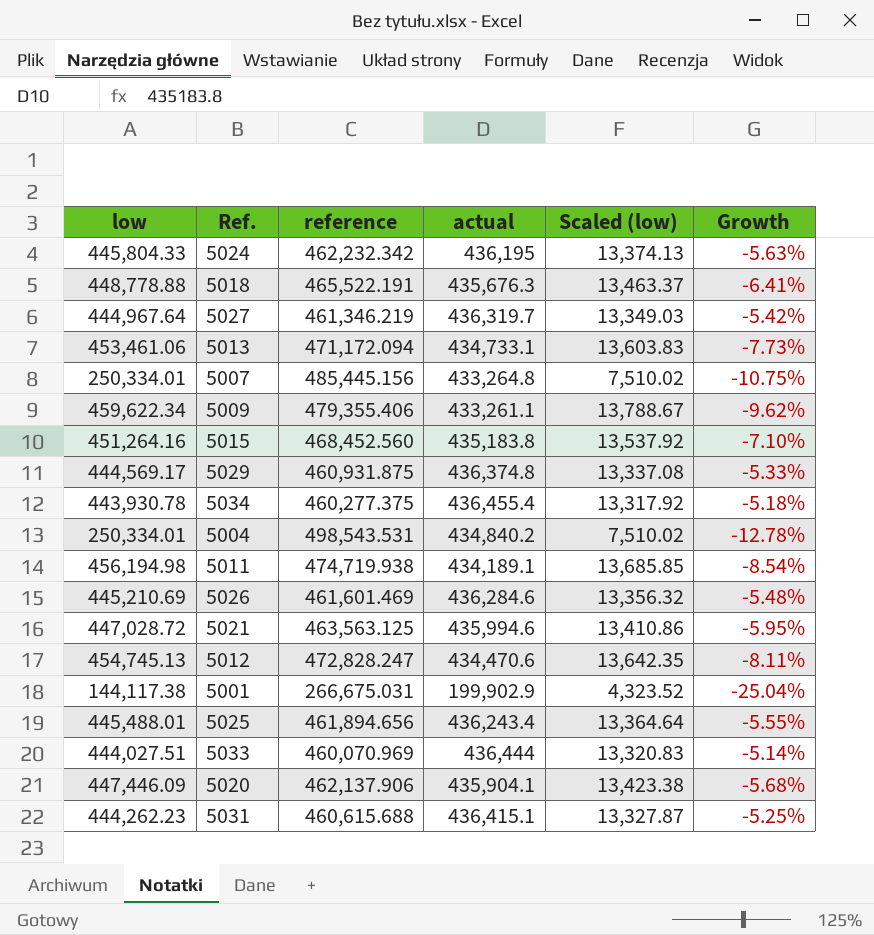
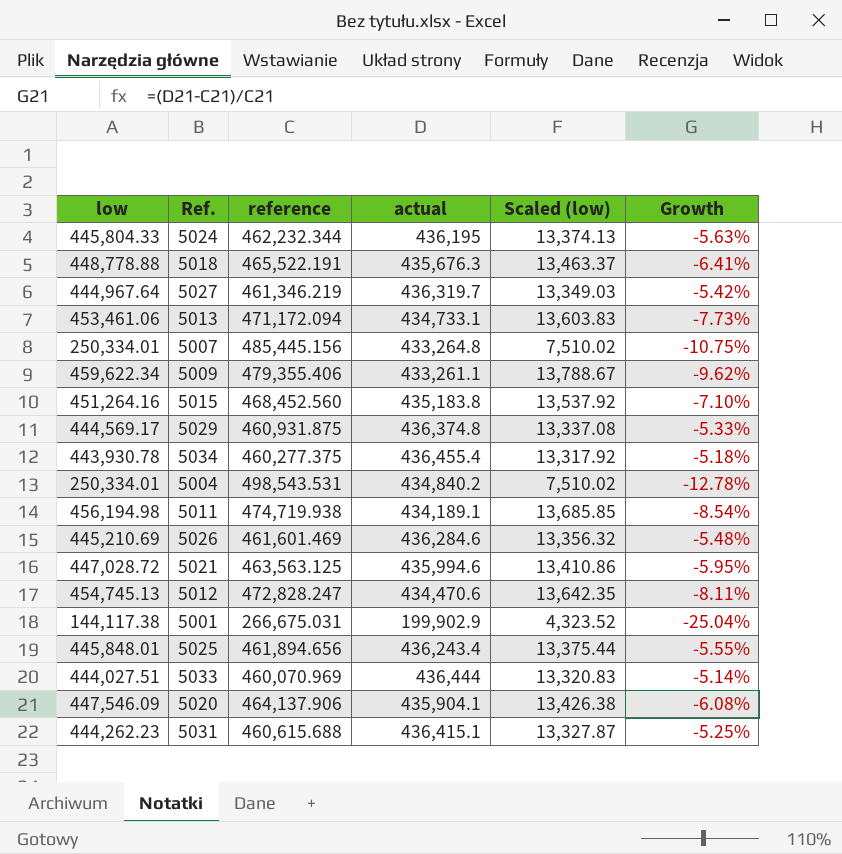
5024 | reference: 462,232.342 -> 462,232.344
5025 | low: 445,488.01 -> 445,848.01
5025 | Scaled (low): 13,364.64 -> 13,375.44
5020 | low: 447,446.09 -> 447,546.09
5020 | reference: 462,137.906 -> 464,137.906
5020 | Scaled (low): 13,423.38 -> 13,426.38
5020 | Growth: -5.68% -> -6.08%

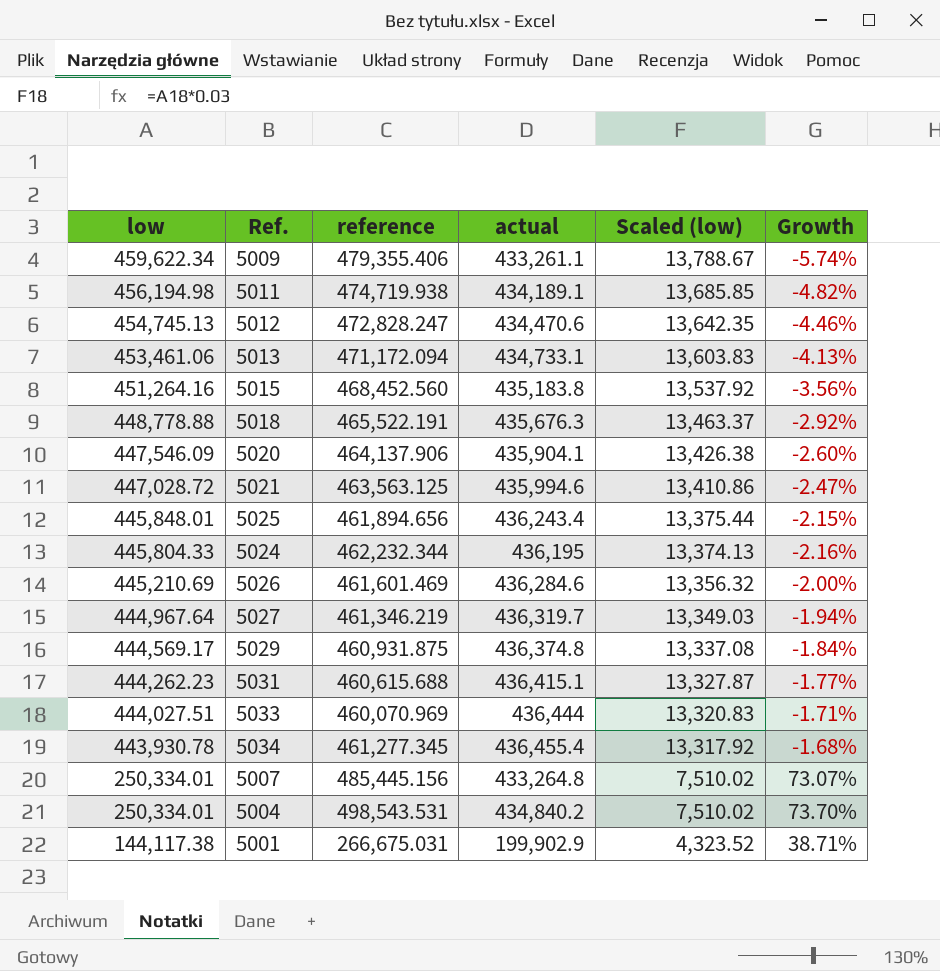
row order: none -> low descending
column Growth | formula: ([actual] - [reference]) / [reference] -> ([actual] - [low]) / [low]
5034 | reference: 460,277.375 -> 461,277.345

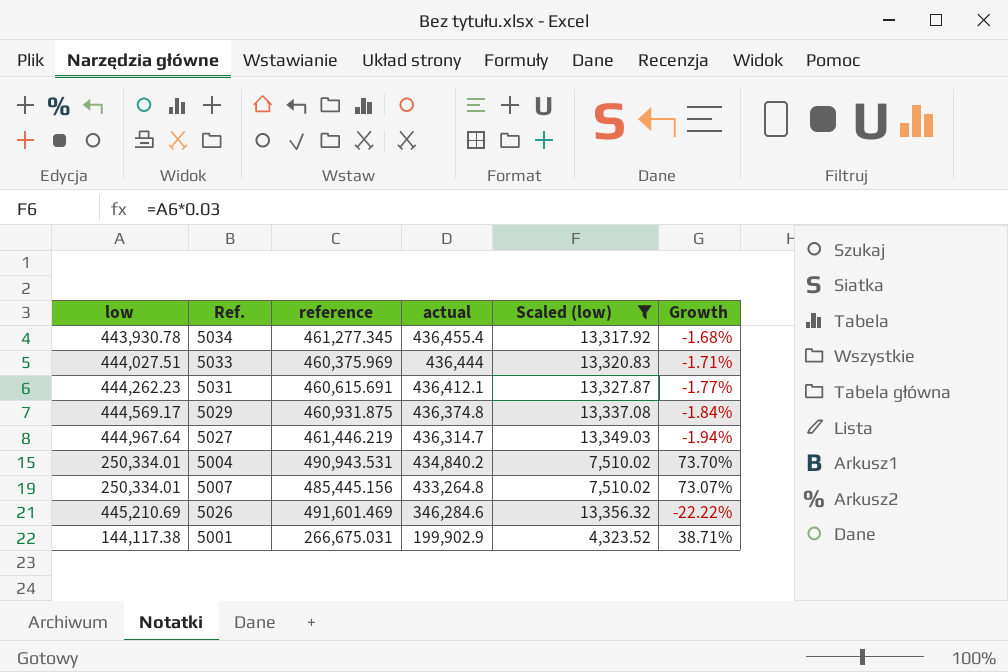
filter: none -> Scaled (low) <= 13,356.32
row order: low descending -> actual descending
5033 | reference: 460,070.969 -> 460,375.969
5031 | reference: 460,615.688 -> 460,615.691
5031 | actual: 436,415.1 -> 436,412.1
5027 | reference: 461,346.219 -> 461,446.219
5027 | actual: 436,319.7 -> 436,314.7
5004 | reference: 498,543.531 -> 490,943.531
5026 | reference: 461,601.469 -> 491,601.469
5026 | actual: 436,284.6 -> 346,284.6
5026 | Growth: -2.00% -> -22.22%

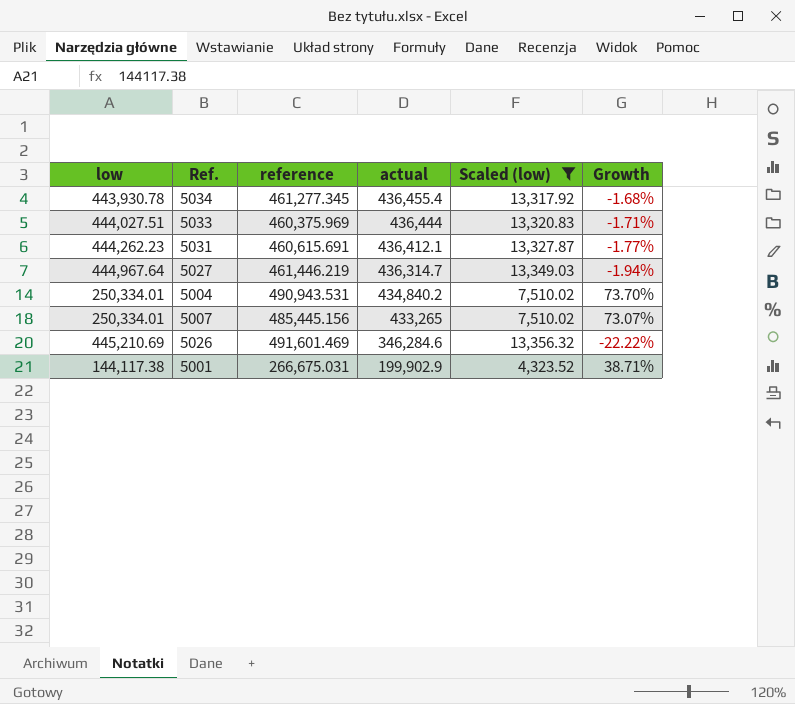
row 5029: 444,569.17 | 460,931.875 | 436,374.8 | 13,337.08 | -1.84% -> none
5007 | actual: 433,264.8 -> 433,265

